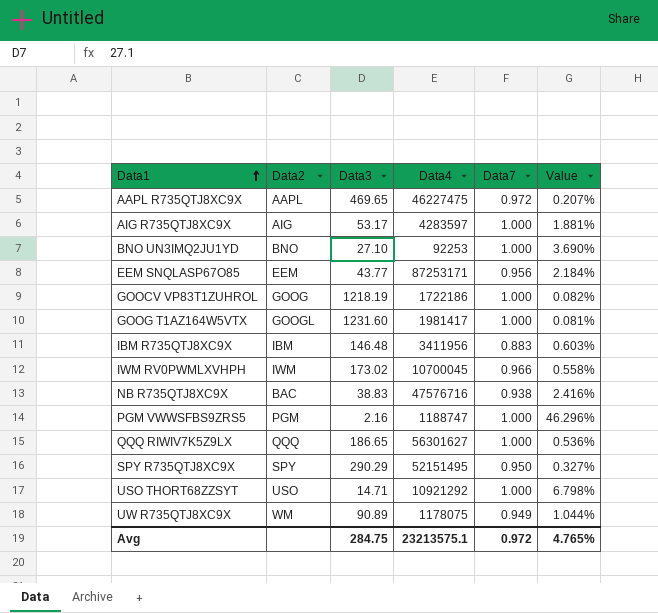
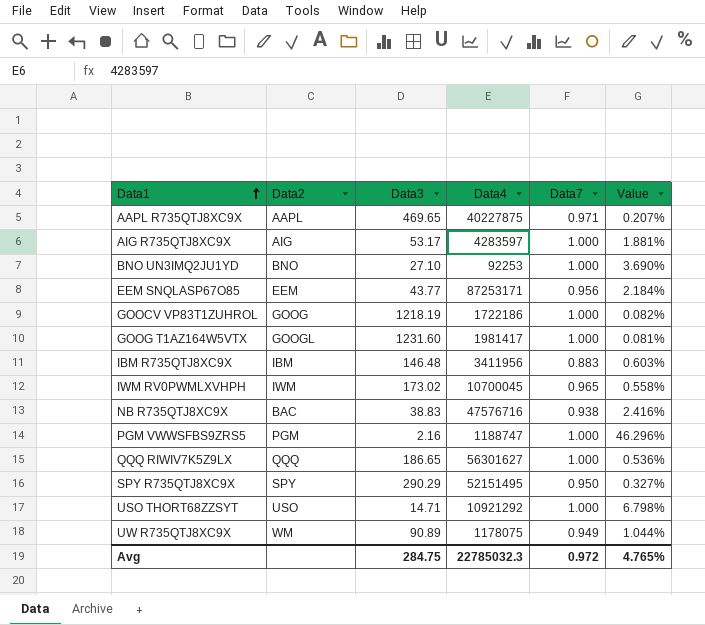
AAPL R735QTJ8XC9X | Data4: 46227475 -> 40227875
AAPL R735QTJ8XC9X | Data7: 0.972 -> 0.971
IWM RV0PWMLXVHPH | Data7: 0.966 -> 0.965
Avg | Data4: 23213575.1 -> 22785032.3

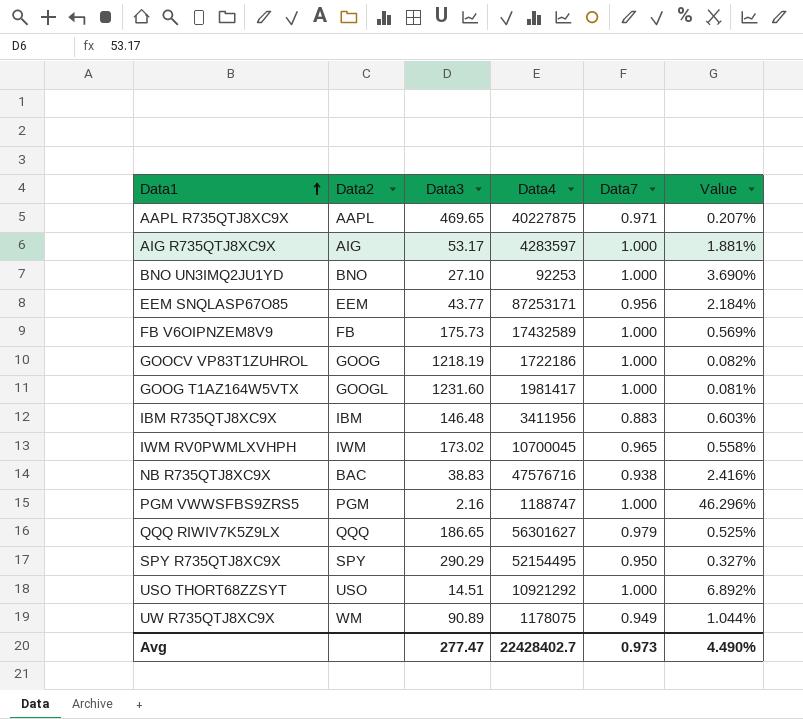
row FB V6OIPNZEM8V9: none -> FB | 175.73 | 17432589 | 1.000 | 0.569%
QQQ RIWIV7K5Z9LX | Data7: 1.000 -> 0.979
QQQ RIWIV7K5Z9LX | Value: 0.536% -> 0.525%
SPY R735QTJ8XC9X | Data4: 52151495 -> 52154495
USO THORT68ZZSYT | Data3: 14.71 -> 14.51
USO THORT68ZZSYT | Value: 6.798% -> 6.892%
Avg | Data3: 284.75 -> 277.47
Avg | Data4: 22785032.3 -> 22428402.7
Avg | Data7: 0.972 -> 0.973
Avg | Value: 4.765% -> 4.490%

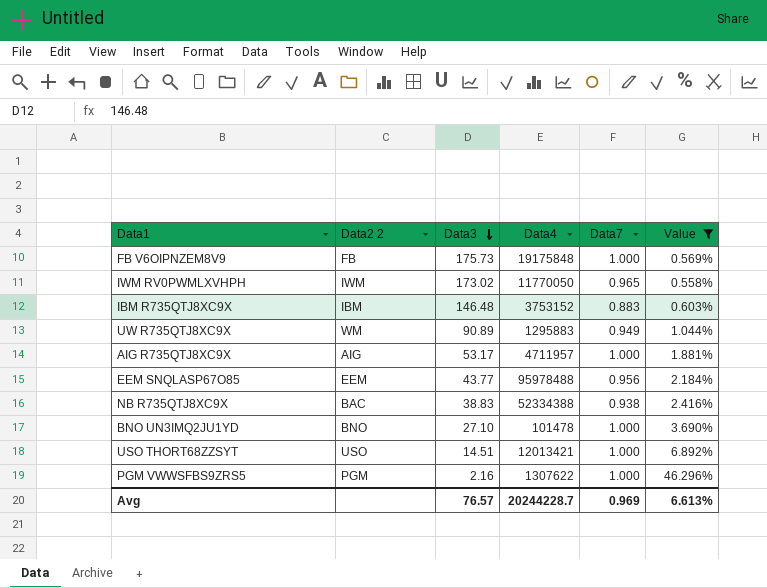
filter: none -> Value >= 0.558%
row order: Data1 ascending -> Data3 descending
column name: Data2 -> Data2 2
FB V6OIPNZEM8V9 | Data4: 17432589 -> 19175848
IWM RV0PWMLXVHPH | Data4: 10700045 -> 11770050
IBM R735QTJ8XC9X | Data4: 3411956 -> 3753152
UW R735QTJ8XC9X | Data4: 1178075 -> 1295883
AIG R735QTJ8XC9X | Data4: 4283597 -> 4711957
EEM SNQLASP67O85 | Data4: 87253171 -> 95978488
NB R735QTJ8XC9X | Data4: 47576716 -> 52334388
BNO UN3IMQ2JU1YD | Data4: 92253 -> 101478
USO THORT68ZZSYT | Data4: 10921292 -> 12013421
PGM VWWSFBS9ZRS5 | Data4: 1188747 -> 1307622
Avg | Data3: 277.47 -> 76.57
Avg | Data4: 22428402.7 -> 20244228.7
Avg | Data7: 0.973 -> 0.969
Avg | Value: 4.490% -> 6.613%

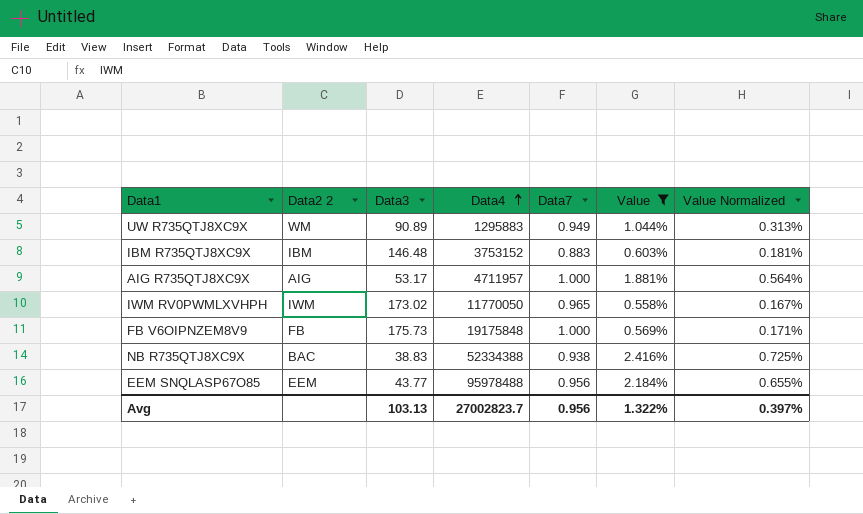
row order: Data3 descending -> Data4 ascending
column Value Normalized | formula: none -> [Value] * 0.3
row BNO UN3IMQ2JU1YD: BNO | 27.10 | 101478 | 1.000 | 3.690% -> none
row USO THORT68ZZSYT: USO | 14.51 | 12013421 | 1.000 | 6.892% -> none
row PGM VWWSFBS9ZRS5: PGM | 2.16 | 1307622 | 1.000 | 46.296% -> none
Avg | Data3: 76.57 -> 103.13
Avg | Data4: 20244228.7 -> 27002823.7
Avg | Data7: 0.969 -> 0.956
Avg | Value: 6.613% -> 1.322%

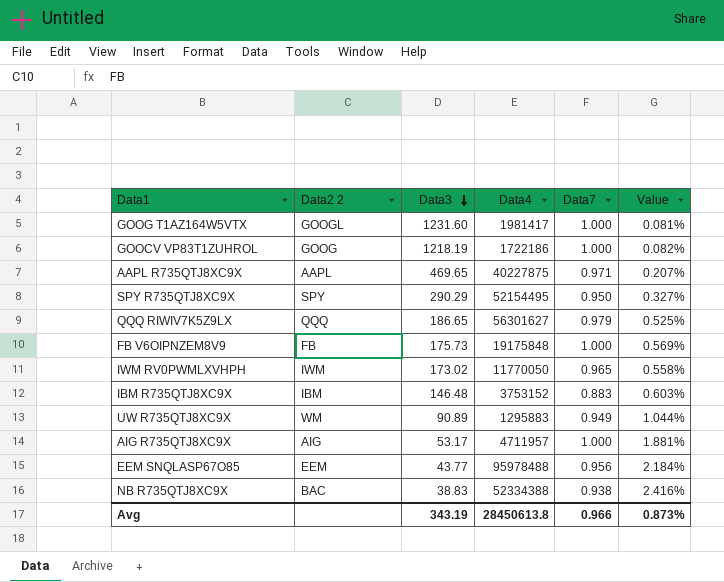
filter: Value >= 0.558% -> none
row order: Data4 ascending -> Data3 descending
column Value Normalized | formula: [Value] * 0.3 -> none
Avg | Data3: 103.13 -> 343.19
Avg | Data4: 27002823.7 -> 28450613.8
Avg | Data7: 0.956 -> 0.966
Avg | Value: 1.322% -> 0.873%

